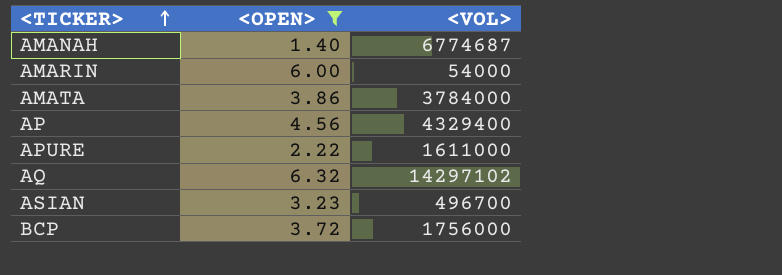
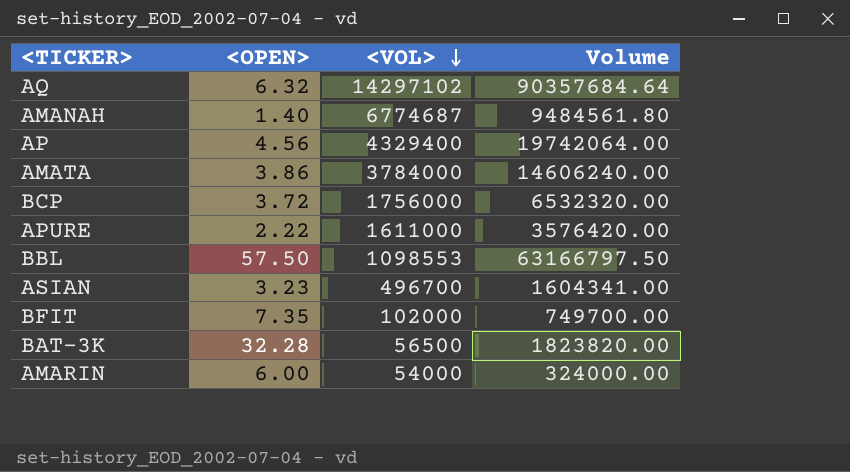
filter: <OPEN> <= 6.32 -> none
row order: <TICKER> ascending -> <VOL> descending
column Volume | formula: none -> [<OPEN>] * [<VOL>]

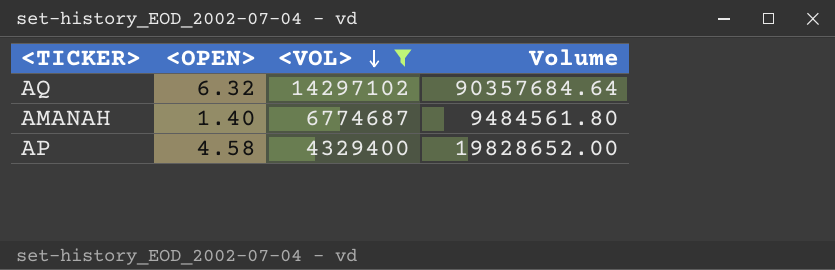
filter: none -> <VOL> >= 4329400
AP | <OPEN>: 4.56 -> 4.58
AP | Volume: 19742064.00 -> 19828652.00

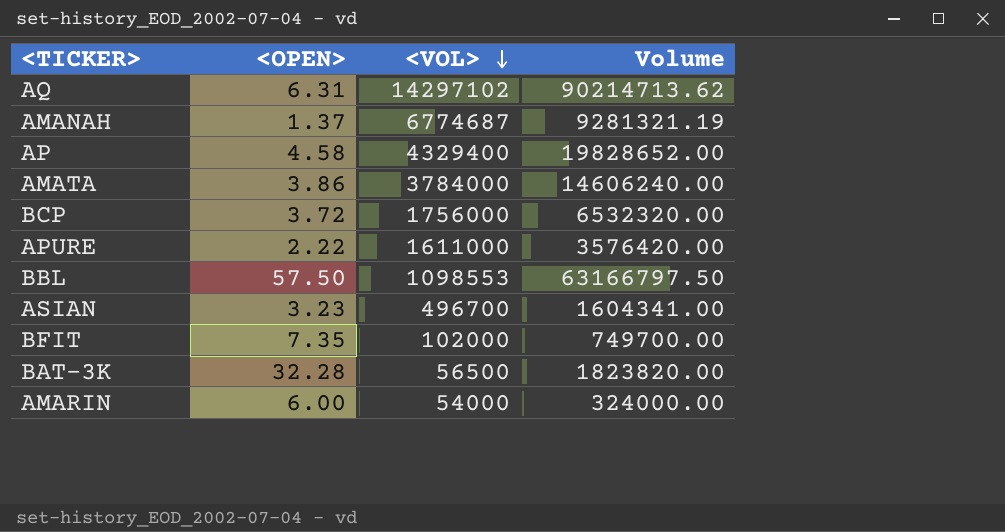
filter: <VOL> >= 4329400 -> none
AQ | <OPEN>: 6.32 -> 6.31
AQ | Volume: 90357684.64 -> 90214713.62
AMANAH | <OPEN>: 1.40 -> 1.37
AMANAH | Volume: 9484561.80 -> 9281321.19

